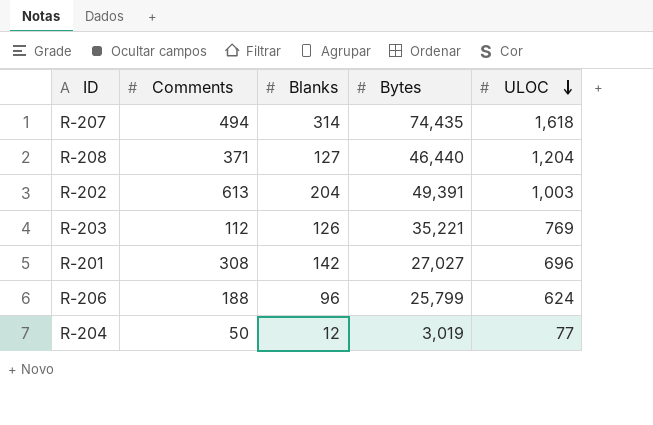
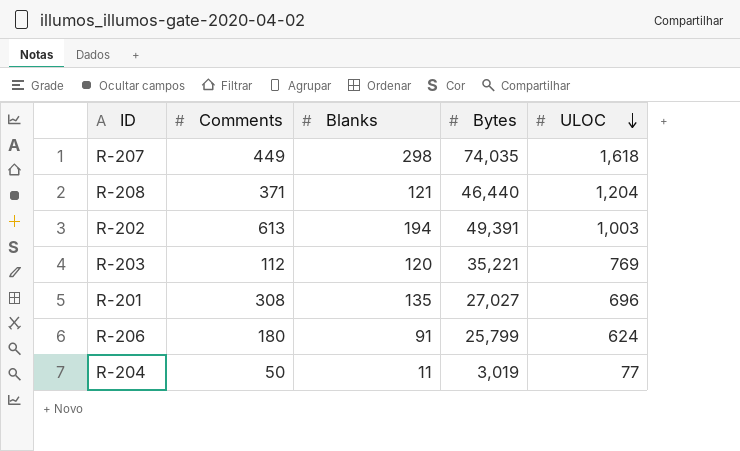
R-207 | Comments: 494 -> 449
R-207 | Blanks: 314 -> 298
R-207 | Bytes: 74,435 -> 74,035
R-208 | Blanks: 127 -> 121
R-202 | Blanks: 204 -> 194
R-203 | Blanks: 126 -> 120
R-201 | Blanks: 142 -> 135
R-206 | Comments: 188 -> 180
R-206 | Blanks: 96 -> 91
R-204 | Blanks: 12 -> 11

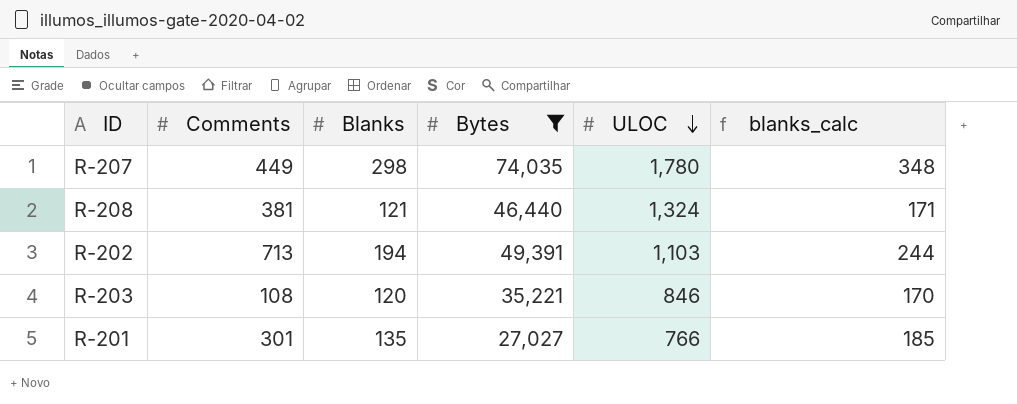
filter: none -> Bytes >= 27,027
column blanks_calc | formula: none -> [Blanks] + 50
R-207 | ULOC: 1,618 -> 1,780
R-208 | Comments: 371 -> 381
R-208 | ULOC: 1,204 -> 1,324
R-202 | Comments: 613 -> 713
R-202 | ULOC: 1,003 -> 1,103
R-203 | Comments: 112 -> 108
R-203 | ULOC: 769 -> 846
R-201 | Comments: 308 -> 301
R-201 | ULOC: 696 -> 766

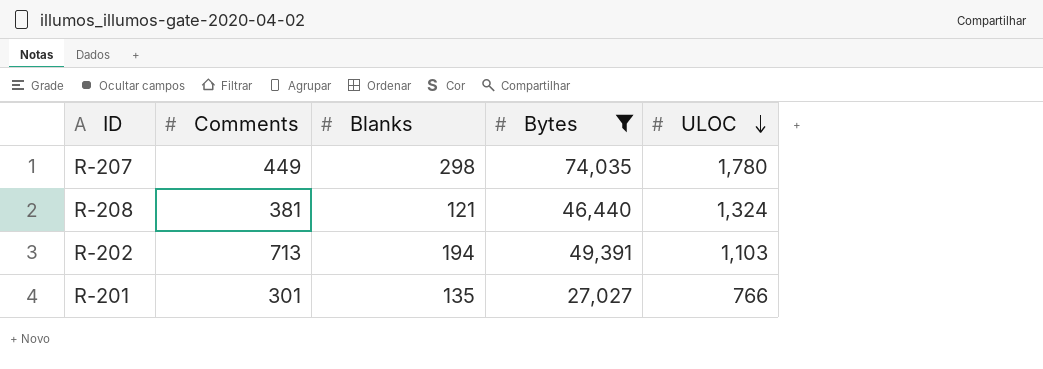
column blanks_calc | formula: [Blanks] + 50 -> none
row R-203: 108 | 120 | 35,221 | 846 | 170 -> none

